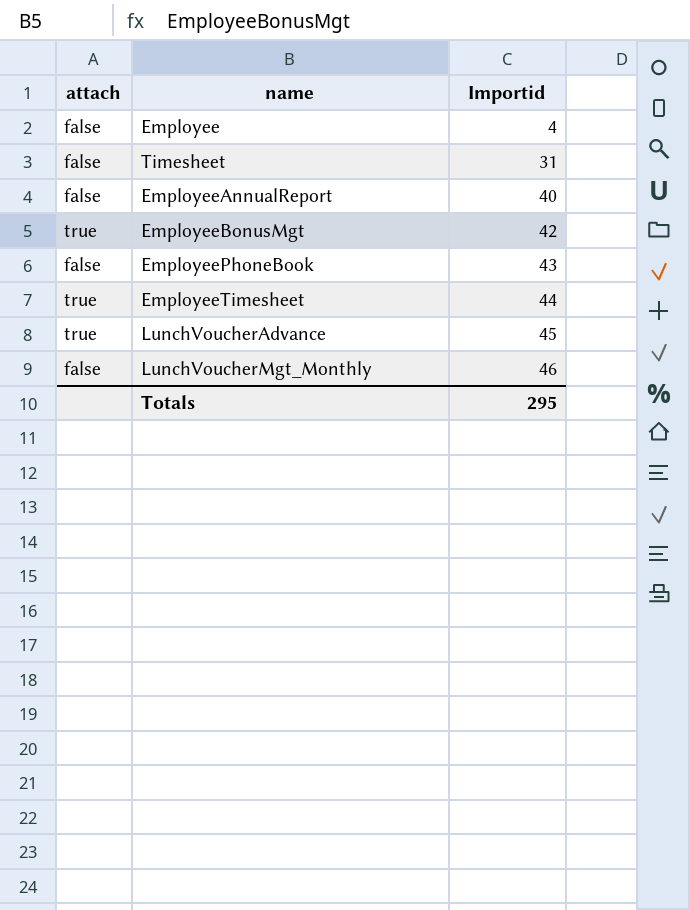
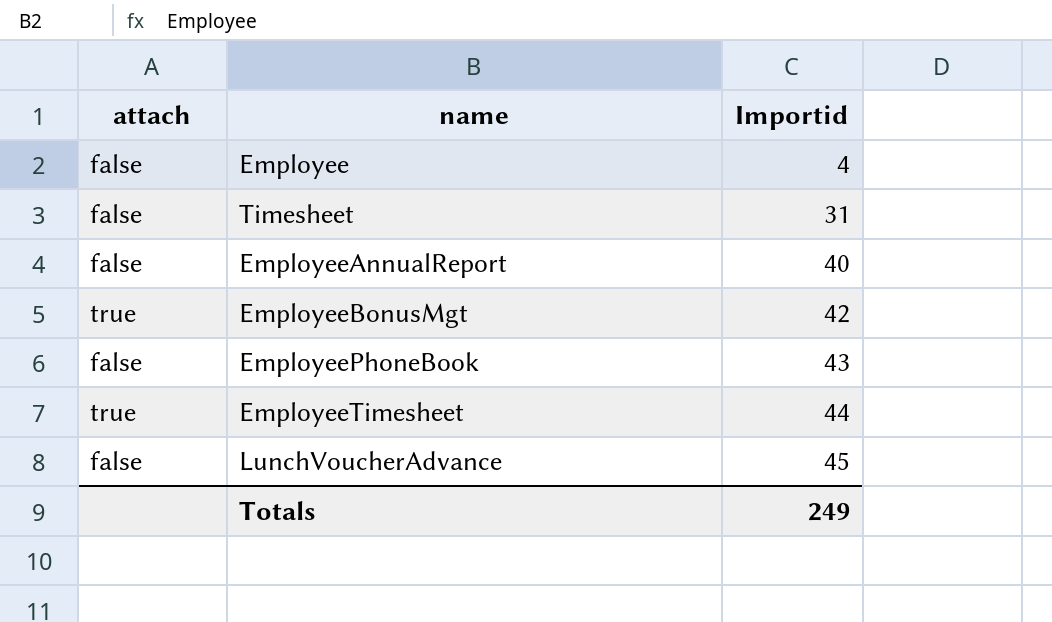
row LunchVoucherMgt_Monthly: false | 46 -> none
LunchVoucherAdvance | attach: true -> false
Totals | Importid: 295 -> 249

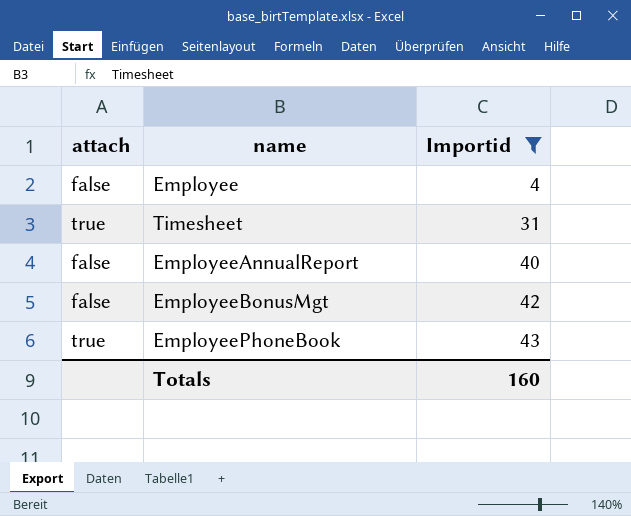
filter: none -> Importid <= 43
Timesheet | attach: false -> true
EmployeeBonusMgt | attach: true -> false
EmployeePhoneBook | attach: false -> true
Totals | Importid: 249 -> 160

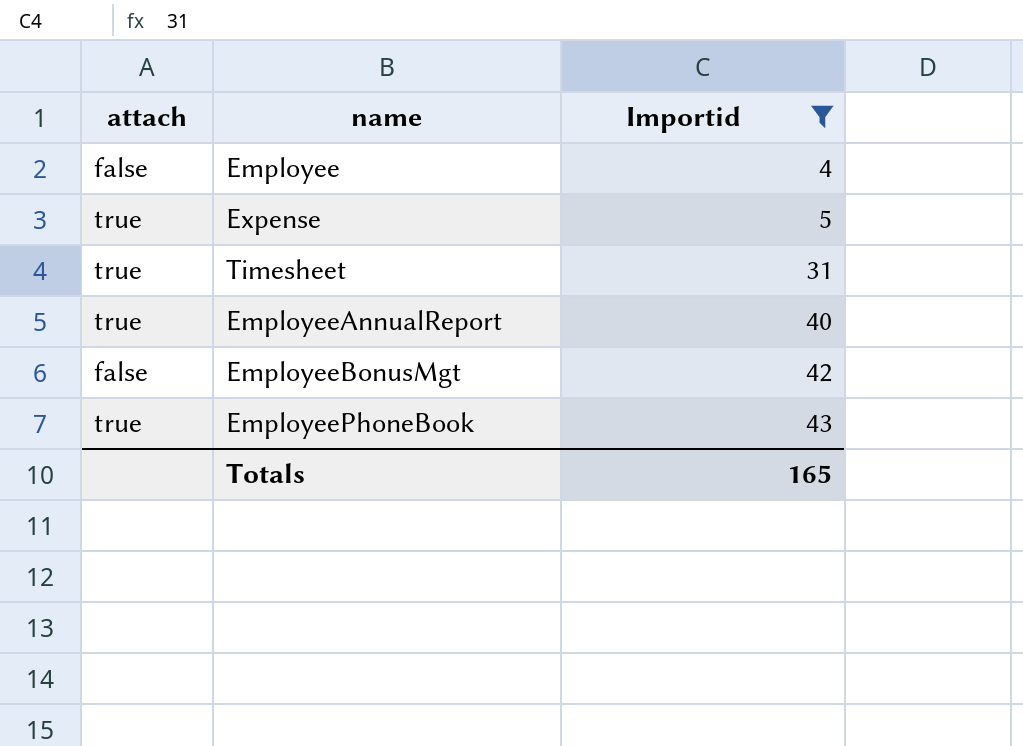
row Expense: none -> true | 5
EmployeeAnnualReport | attach: false -> true
Totals | Importid: 160 -> 165

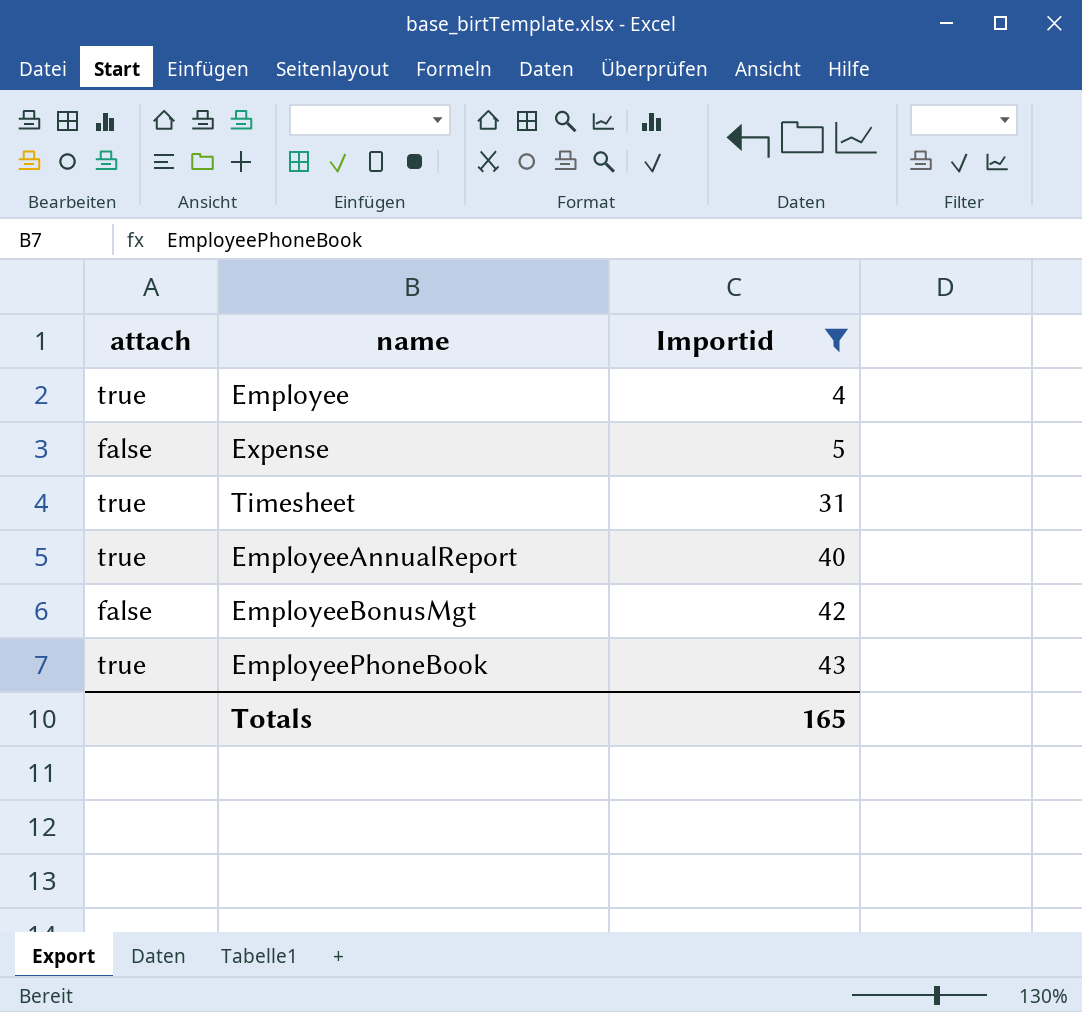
Employee | attach: false -> true
Expense | attach: true -> false

